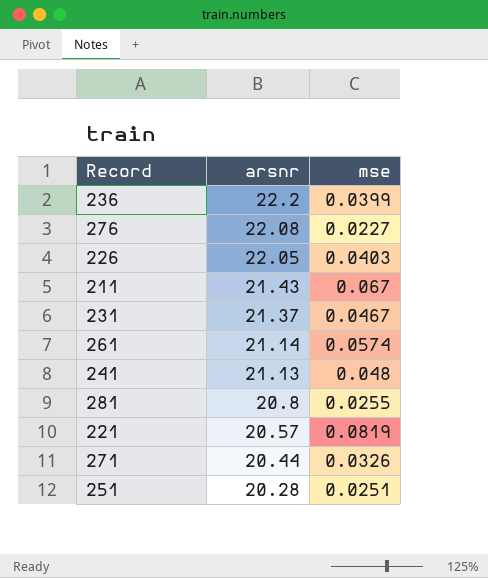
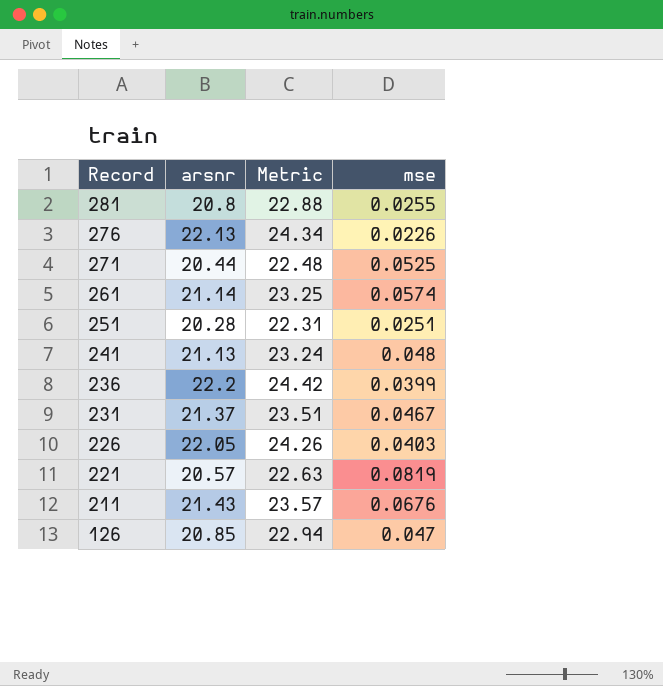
row order: arsnr descending -> Record descending
column Metric | formula: none -> [arsnr] * 1.1
276 | arsnr: 22.08 -> 22.13
276 | mse: 0.0227 -> 0.0226
271 | mse: 0.0326 -> 0.0525
211 | mse: 0.067 -> 0.0676
row 126: none -> 20.85 | 22.94 | 0.047

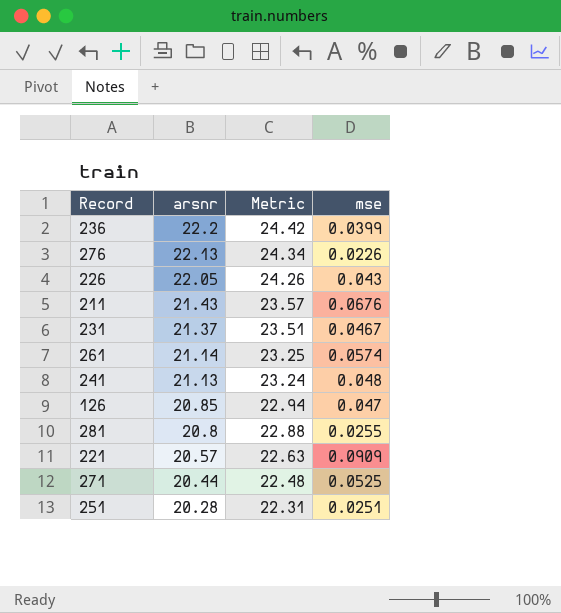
row order: Record descending -> arsnr descending
226 | mse: 0.0403 -> 0.043
221 | mse: 0.0819 -> 0.0909

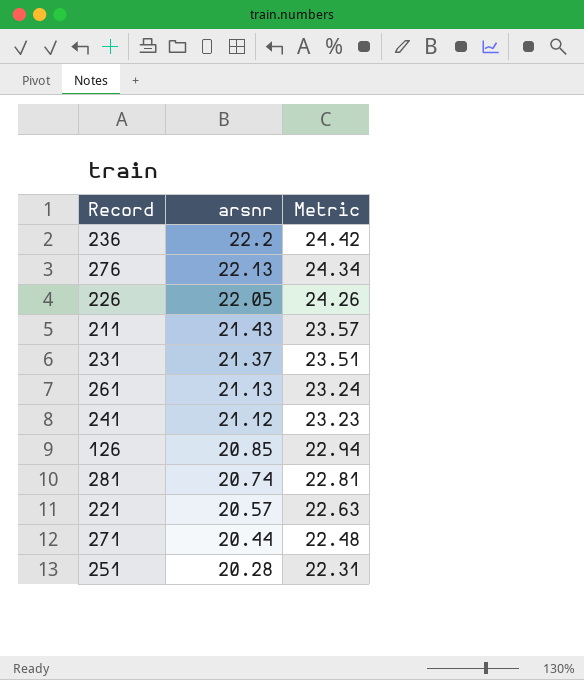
column mse | position: 4 -> none
261 | arsnr: 21.14 -> 21.13
261 | Metric: 23.25 -> 23.24
241 | arsnr: 21.13 -> 21.12
241 | Metric: 23.24 -> 23.23
281 | arsnr: 20.8 -> 20.74
281 | Metric: 22.88 -> 22.81

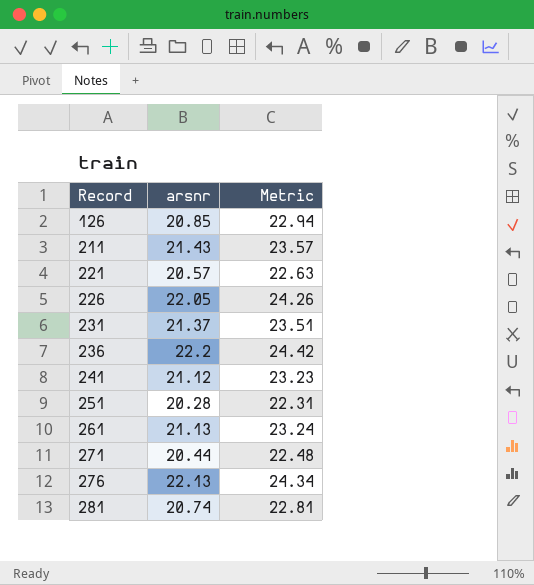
row order: arsnr descending -> Record ascending

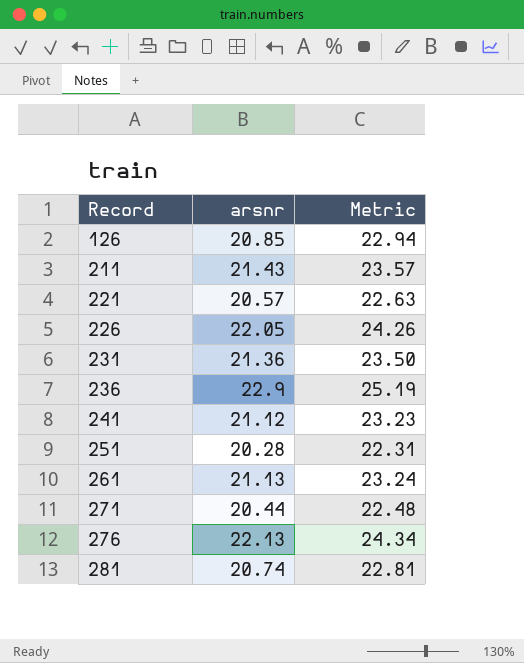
231 | arsnr: 21.37 -> 21.36
231 | Metric: 23.51 -> 23.50
236 | arsnr: 22.2 -> 22.9
236 | Metric: 24.42 -> 25.19

